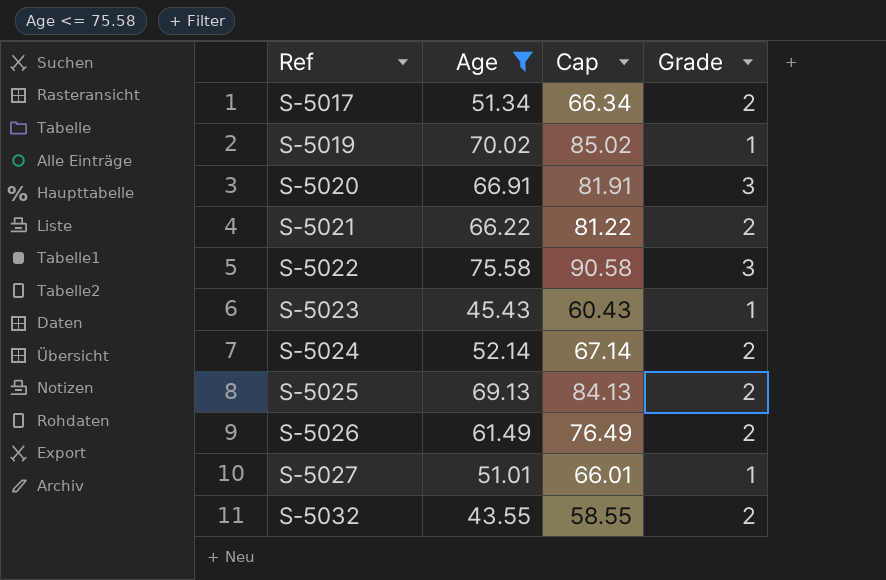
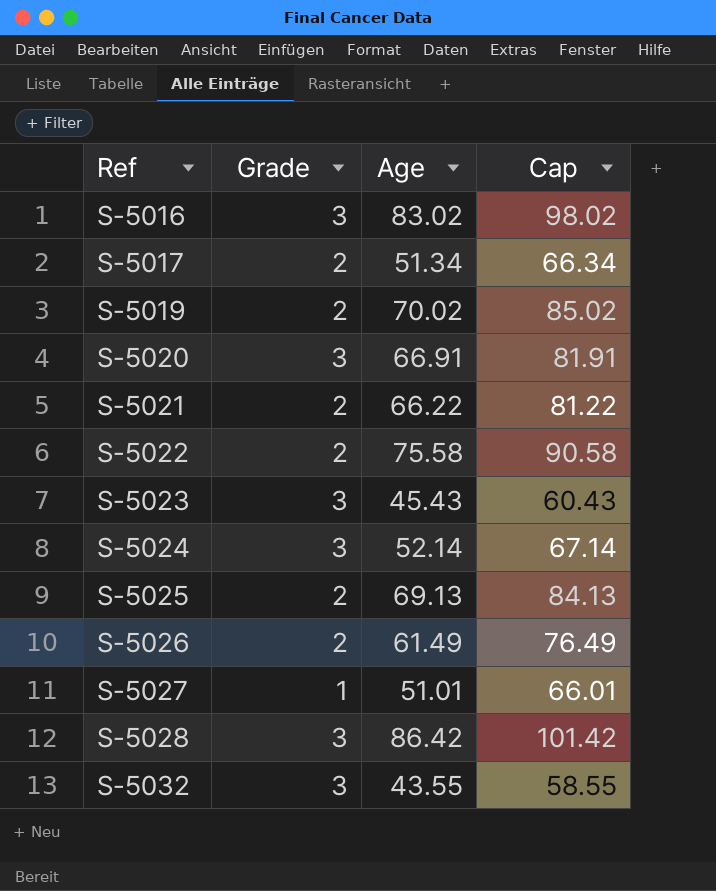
filter: Age <= 75.58 -> none
column Grade | position: 4 -> 2
S-5019 | Grade: 1 -> 2
S-5022 | Grade: 3 -> 2
S-5023 | Grade: 1 -> 3
S-5024 | Grade: 2 -> 3
S-5032 | Grade: 2 -> 3

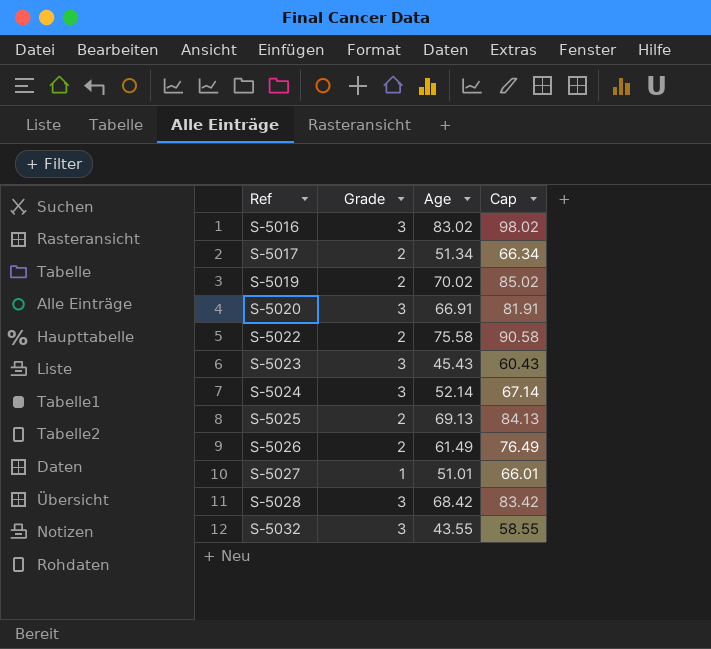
row S-5021: 2 | 66.22 | 81.22 -> none
S-5028 | Age: 86.42 -> 68.42
S-5028 | Cap: 101.42 -> 83.42

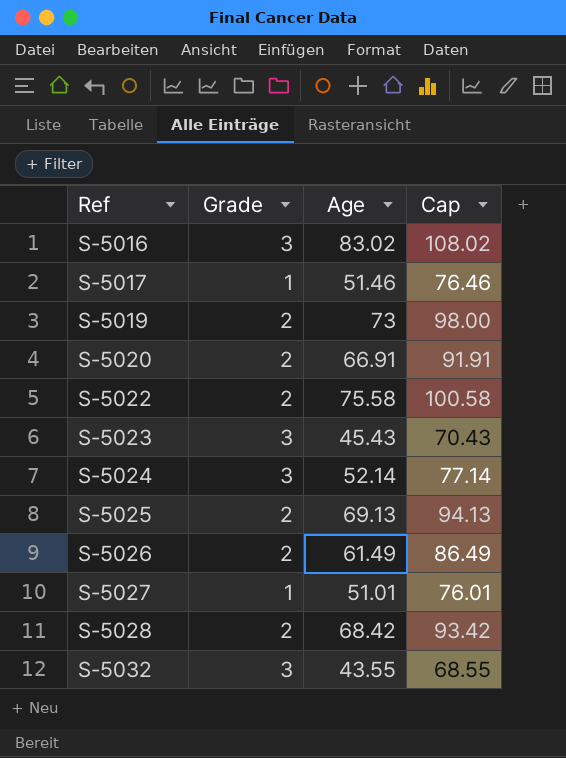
column Cap | formula: [Age] + 15 -> [Age] + 25
S-5017 | Grade: 2 -> 1
S-5017 | Age: 51.34 -> 51.46
S-5019 | Age: 70.02 -> 73
S-5020 | Grade: 3 -> 2
S-5028 | Grade: 3 -> 2

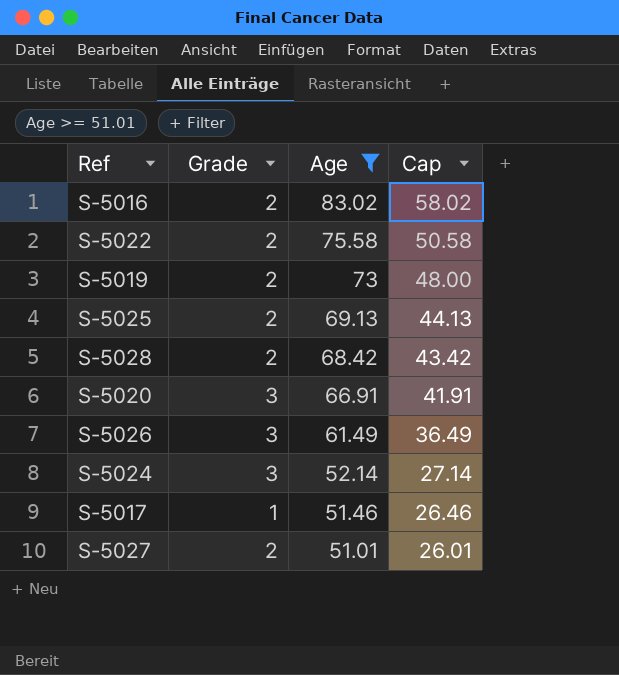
filter: none -> Age >= 51.01
row order: Ref ascending -> Age descending
column Cap | formula: [Age] + 25 -> [Age] - 25
S-5016 | Grade: 3 -> 2
S-5020 | Grade: 2 -> 3
S-5026 | Grade: 2 -> 3
S-5027 | Grade: 1 -> 2

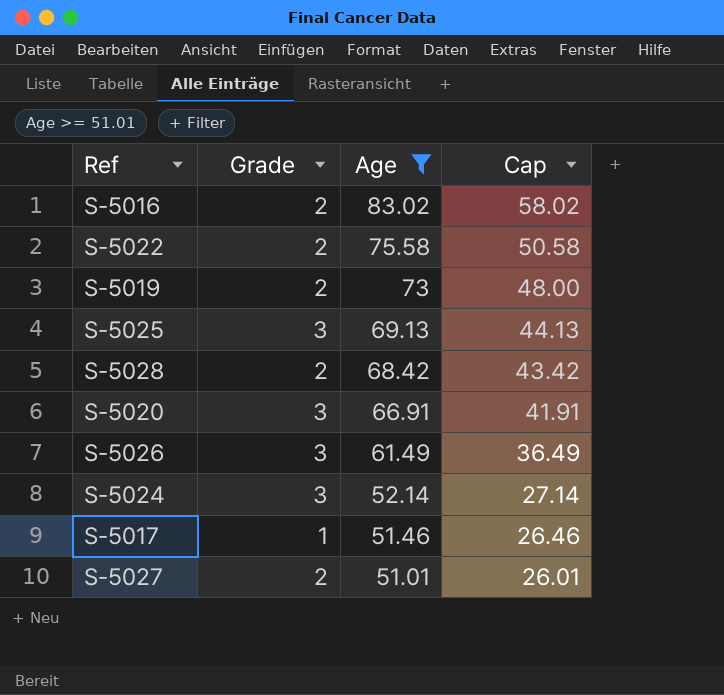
S-5025 | Grade: 2 -> 3

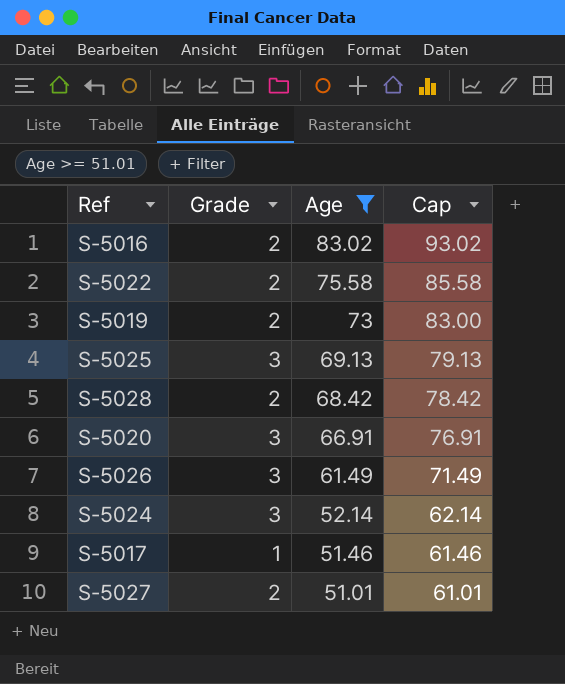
column Cap | formula: [Age] - 25 -> [Age] + 10

